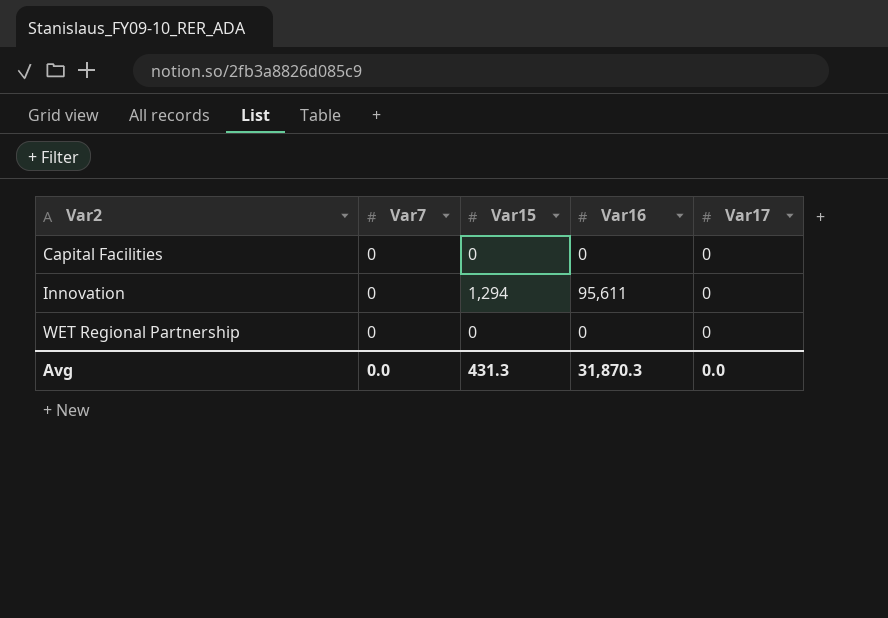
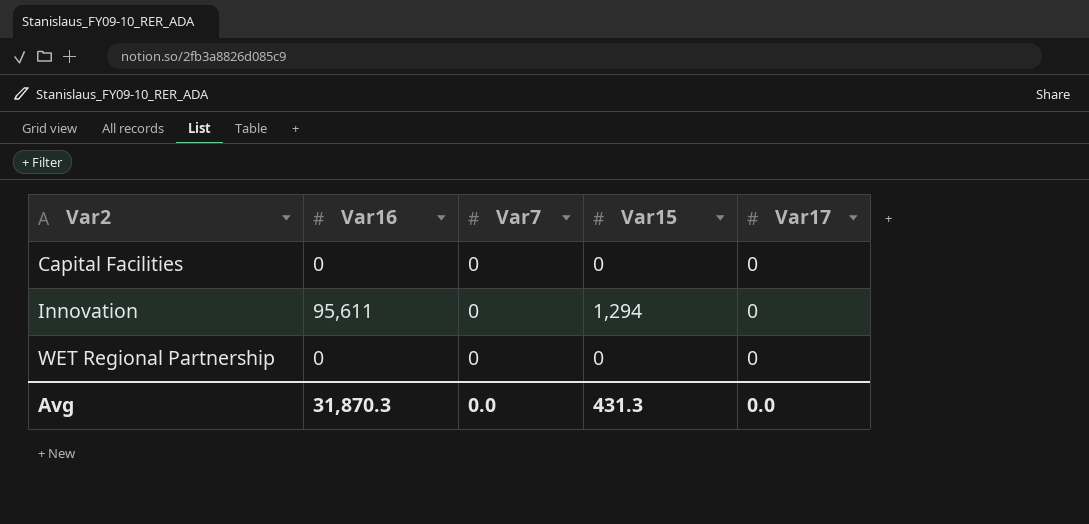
column Var16 | position: 4 -> 2

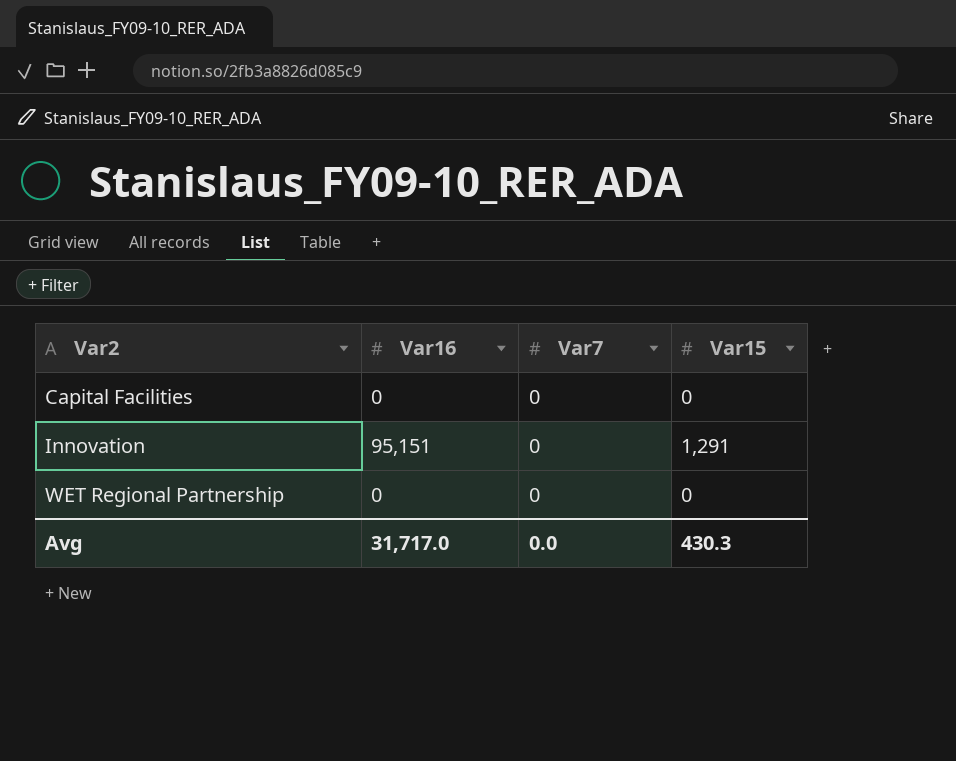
column Var17 | position: 5 -> none
Innovation | Var16: 95,611 -> 95,151
Innovation | Var15: 1,294 -> 1,291
Avg | Var16: 31,870.3 -> 31,717.0
Avg | Var15: 431.3 -> 430.3

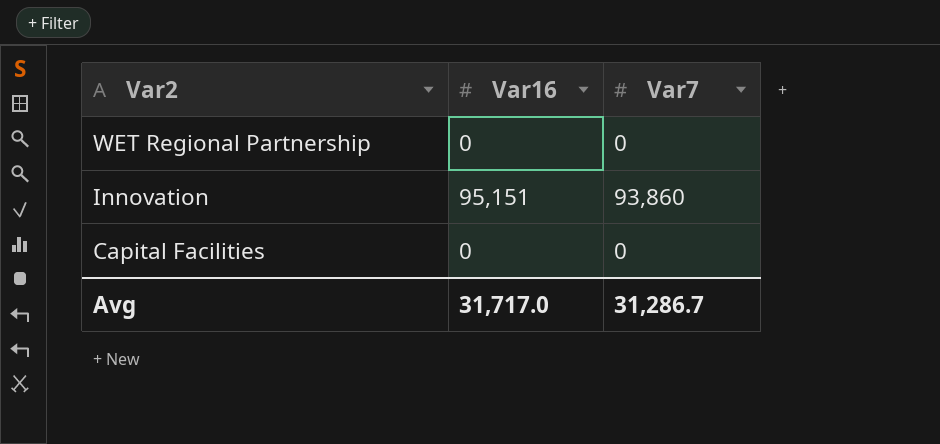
row order: Var2 ascending -> Var2 descending
column Var15 | position: 4 -> none
Innovation | Var7: 0 -> 93,860
Avg | Var7: 0.0 -> 31,286.7

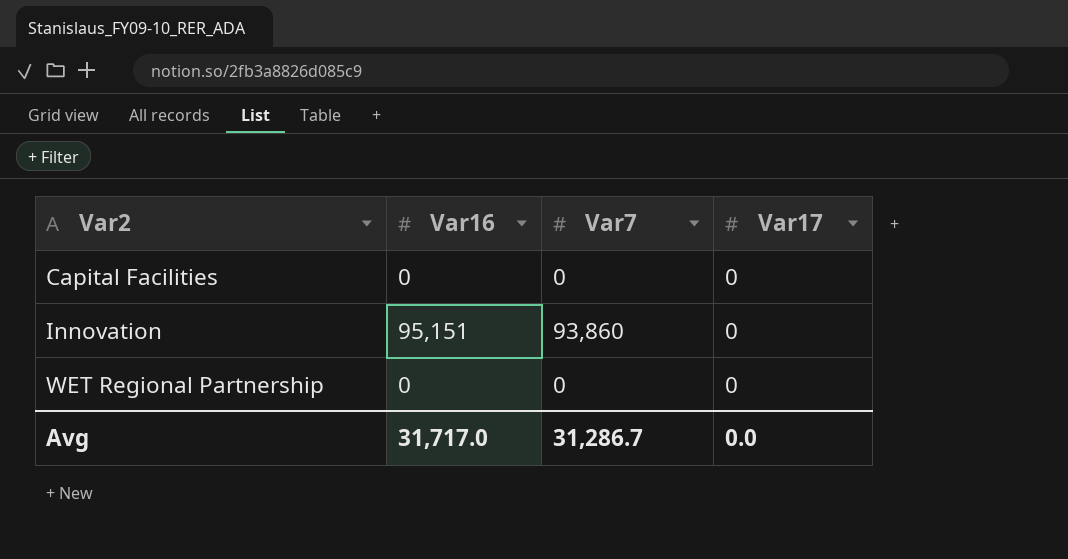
row order: Var2 descending -> Var2 ascending
column Var17 | position: none -> 4

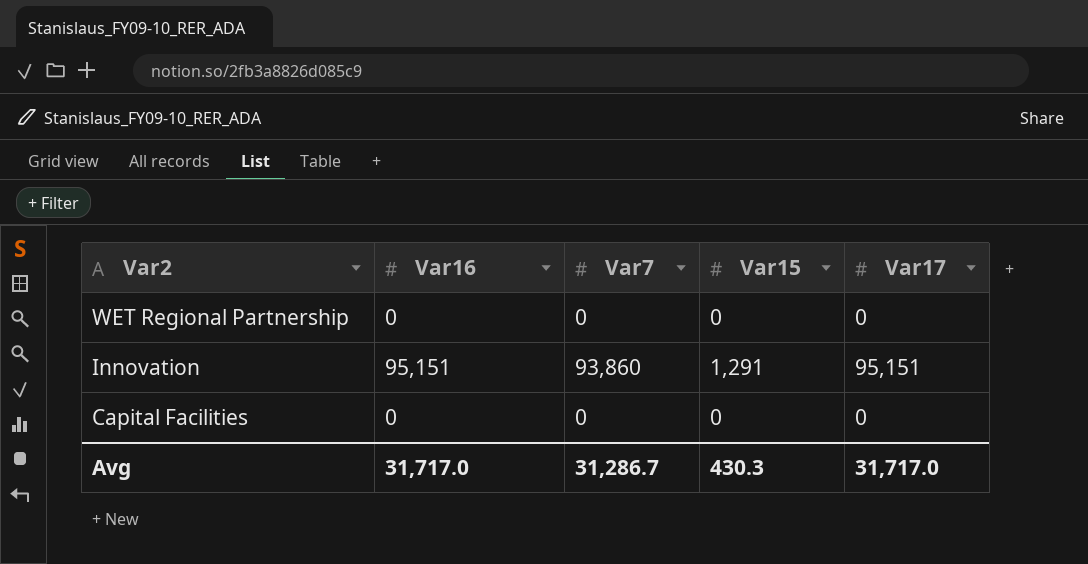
row order: Var2 ascending -> Var2 descending
column Var15 | position: none -> 4
Innovation | Var17: 0 -> 95,151
Avg | Var17: 0.0 -> 31,717.0

